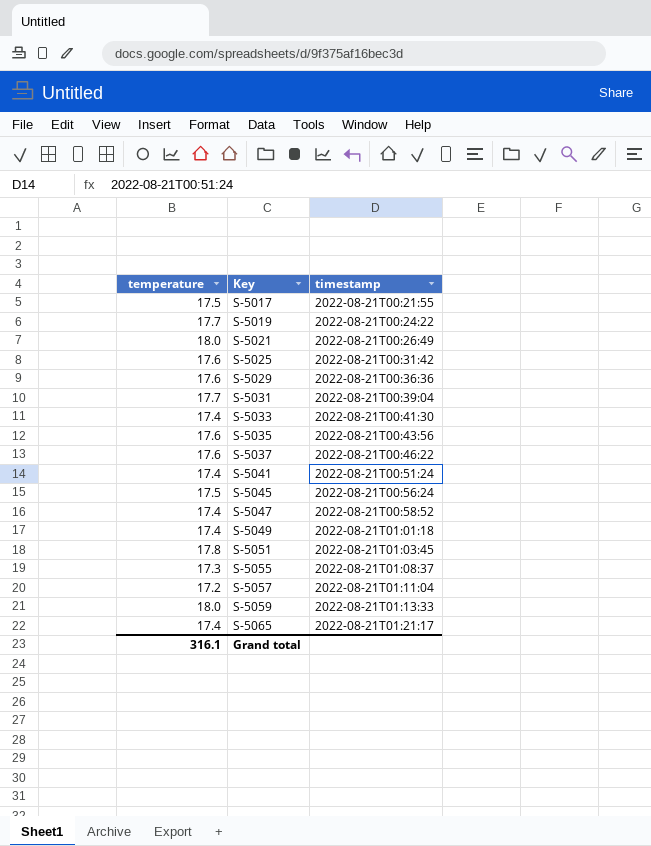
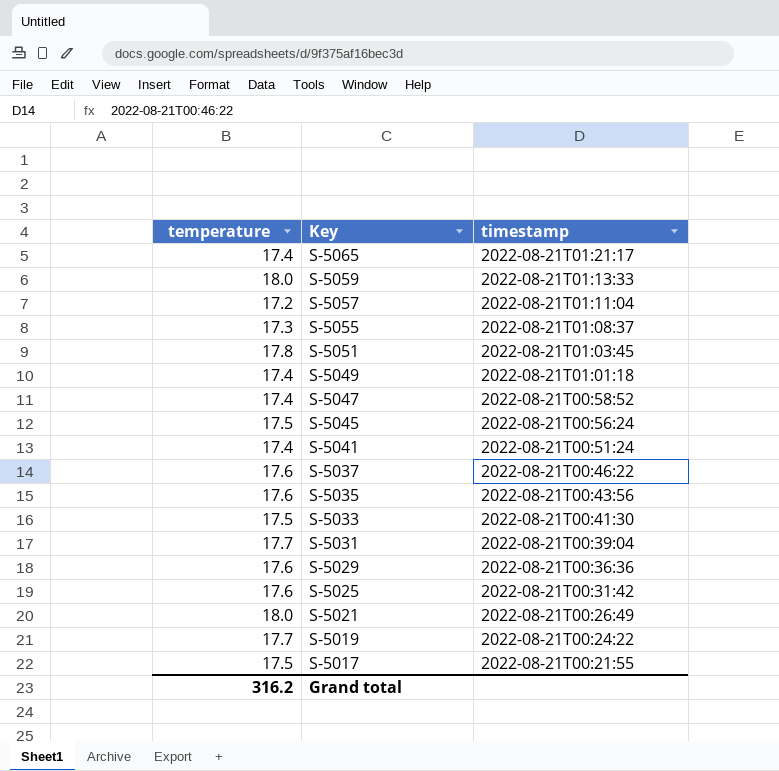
row order: Key ascending -> Key descending
S-5033 | temperature: 17.4 -> 17.5
Grand total | temperature: 316.1 -> 316.2

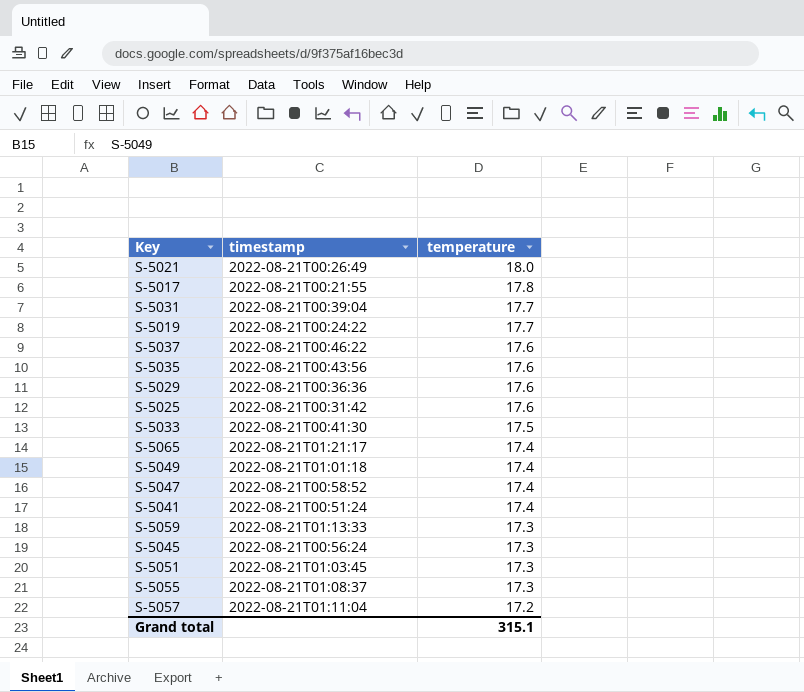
row order: Key descending -> temperature descending
column temperature | position: 1 -> 3
S-5017 | temperature: 17.5 -> 17.8
S-5059 | temperature: 18.0 -> 17.3
S-5045 | temperature: 17.5 -> 17.3
S-5051 | temperature: 17.8 -> 17.3
Grand total | temperature: 316.2 -> 315.1

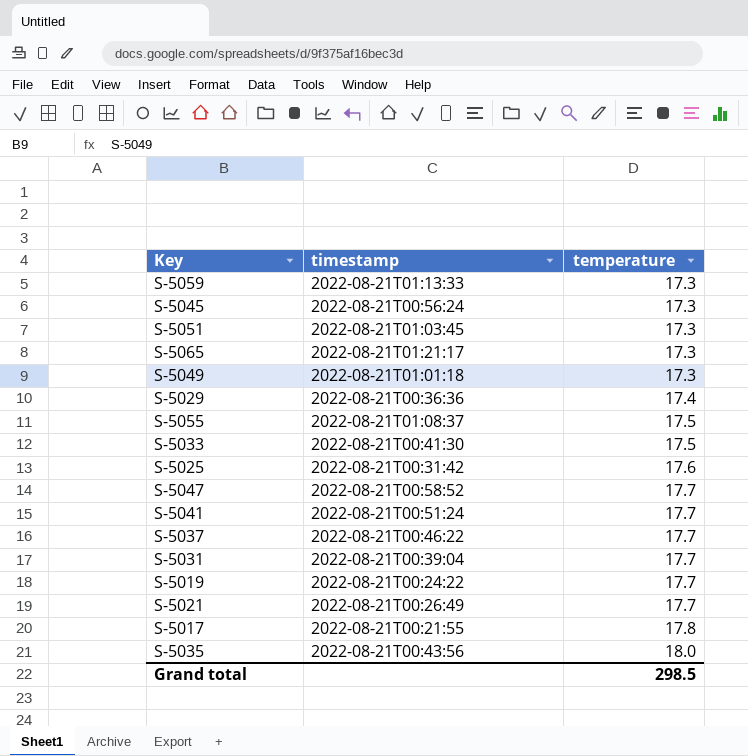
row order: temperature descending -> temperature ascending
row S-5057: 2022-08-21T01:11:04 | 17.2 -> none
S-5065 | temperature: 17.4 -> 17.3
S-5049 | temperature: 17.4 -> 17.3
S-5029 | temperature: 17.6 -> 17.4
S-5055 | temperature: 17.3 -> 17.5
S-5047 | temperature: 17.4 -> 17.7
S-5041 | temperature: 17.4 -> 17.7
S-5037 | temperature: 17.6 -> 17.7
S-5021 | temperature: 18.0 -> 17.7
S-5035 | temperature: 17.6 -> 18.0
Grand total | temperature: 315.1 -> 298.5

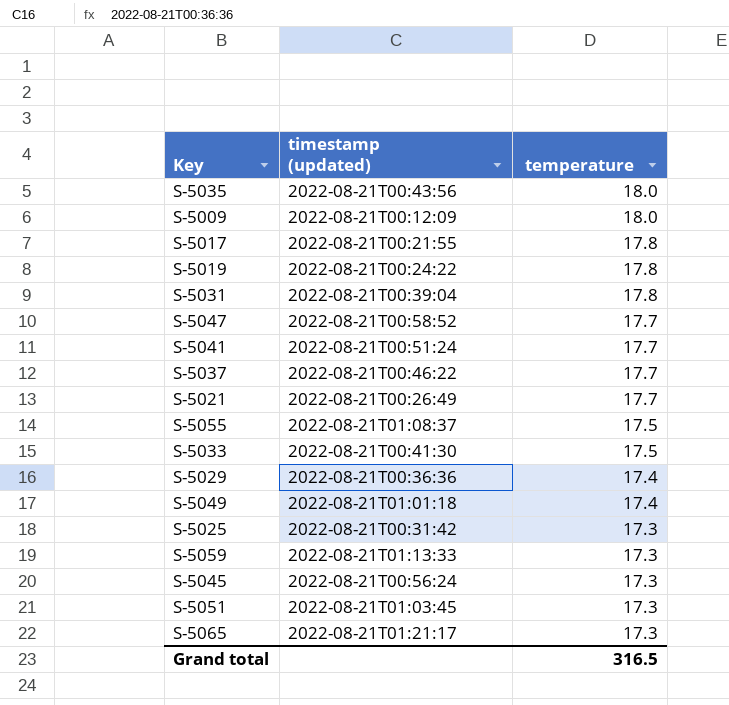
row order: temperature ascending -> temperature descending
column name: timestamp -> timestamp (updated)
row S-5009: none -> 2022-08-21T00:12:09 | 18.0
S-5019 | temperature: 17.7 -> 17.8
S-5031 | temperature: 17.7 -> 17.8
S-5049 | temperature: 17.3 -> 17.4
S-5025 | temperature: 17.6 -> 17.3
Grand total | temperature: 298.5 -> 316.5

